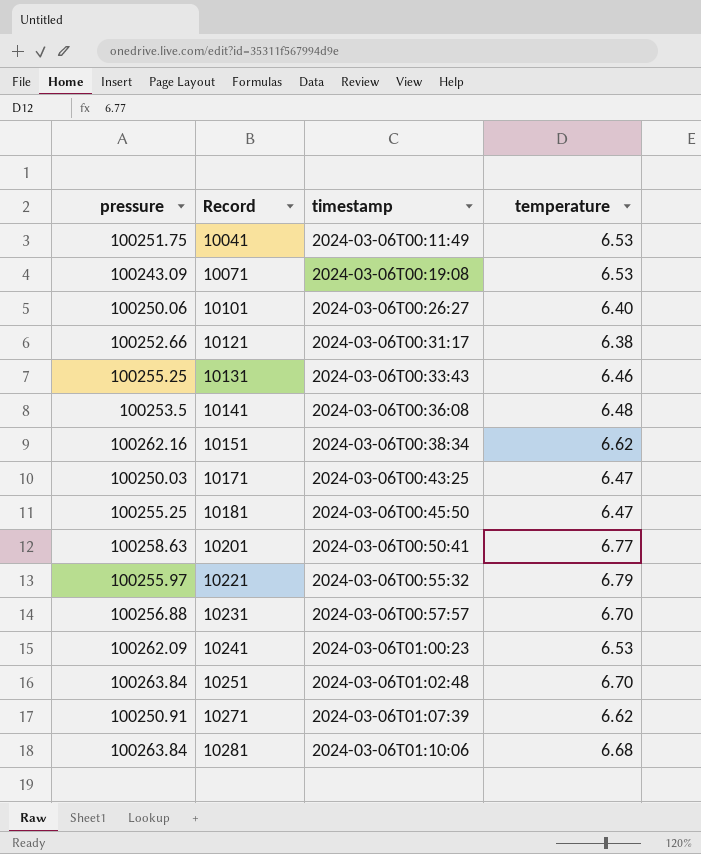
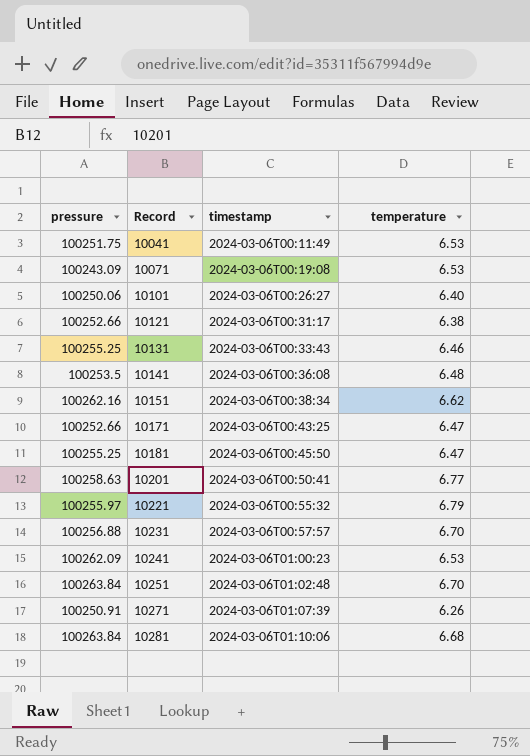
10171 | pressure: 100250.03 -> 100252.66
10271 | temperature: 6.62 -> 6.26

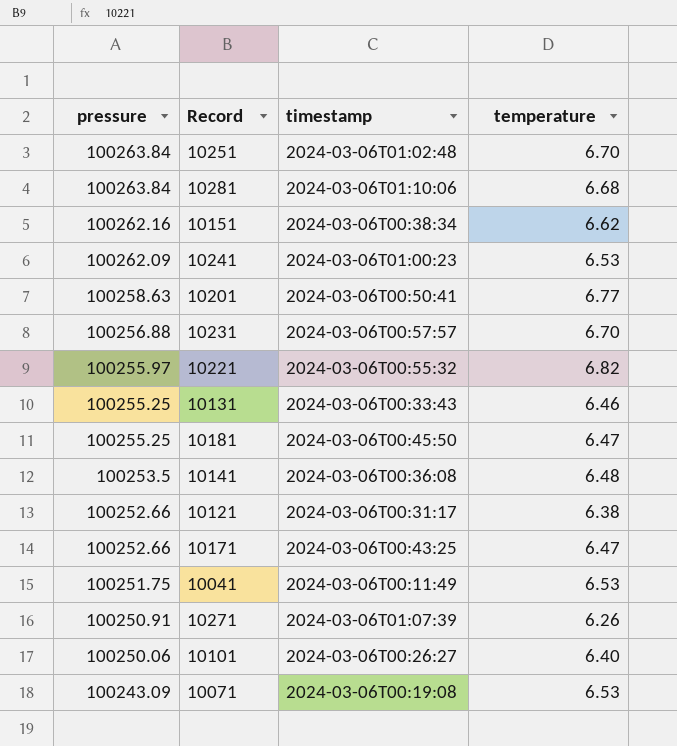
row order: Record ascending -> pressure descending
10221 | temperature: 6.79 -> 6.82

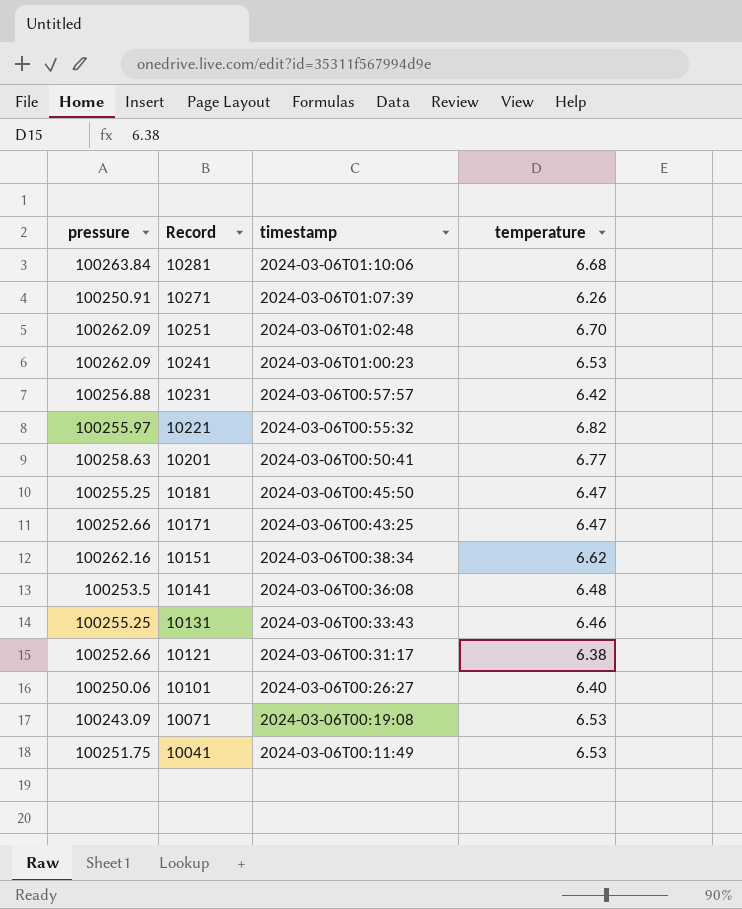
row order: pressure descending -> Record descending
10251 | pressure: 100263.84 -> 100262.09
10231 | temperature: 6.70 -> 6.42

